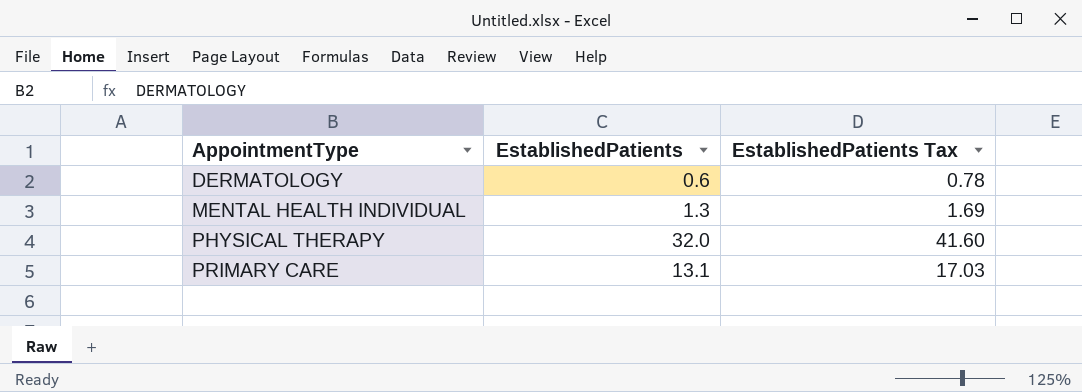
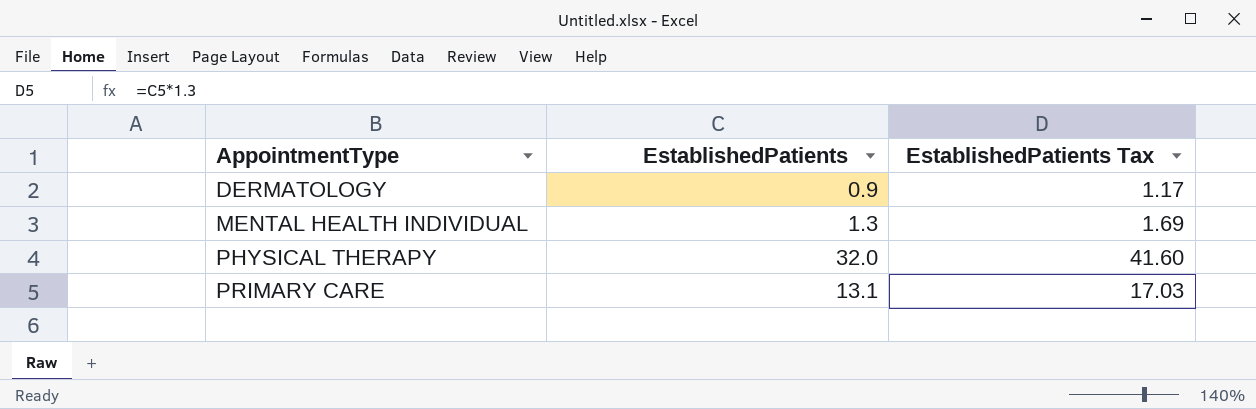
DERMATOLOGY | EstablishedPatients: 0.6 -> 0.9
DERMATOLOGY | EstablishedPatients Tax: 0.78 -> 1.17

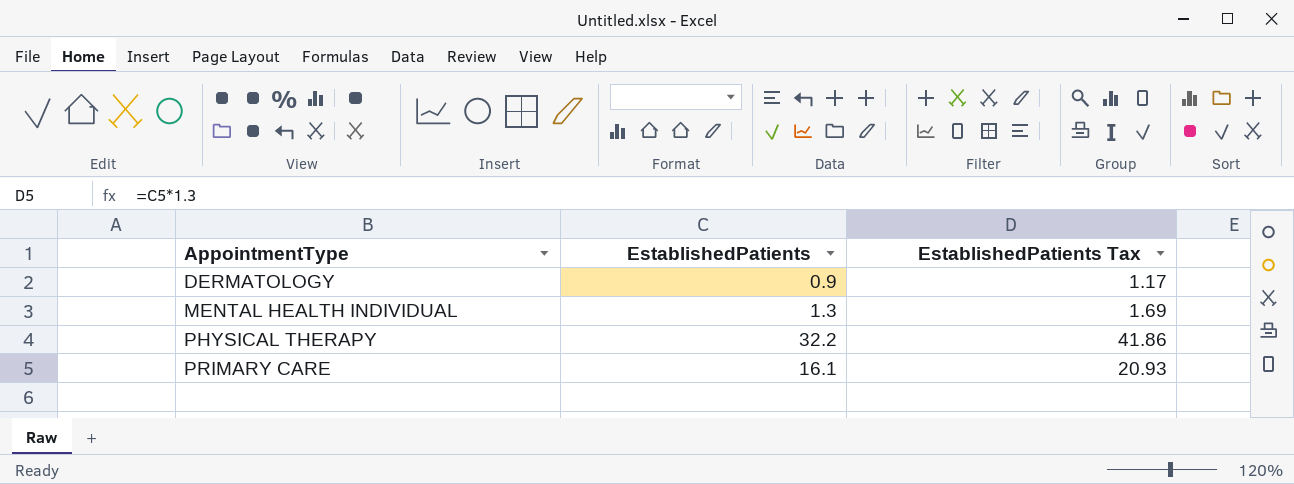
PHYSICAL THERAPY | EstablishedPatients: 32.0 -> 32.2
PHYSICAL THERAPY | EstablishedPatients Tax: 41.60 -> 41.86
PRIMARY CARE | EstablishedPatients: 13.1 -> 16.1
PRIMARY CARE | EstablishedPatients Tax: 17.03 -> 20.93

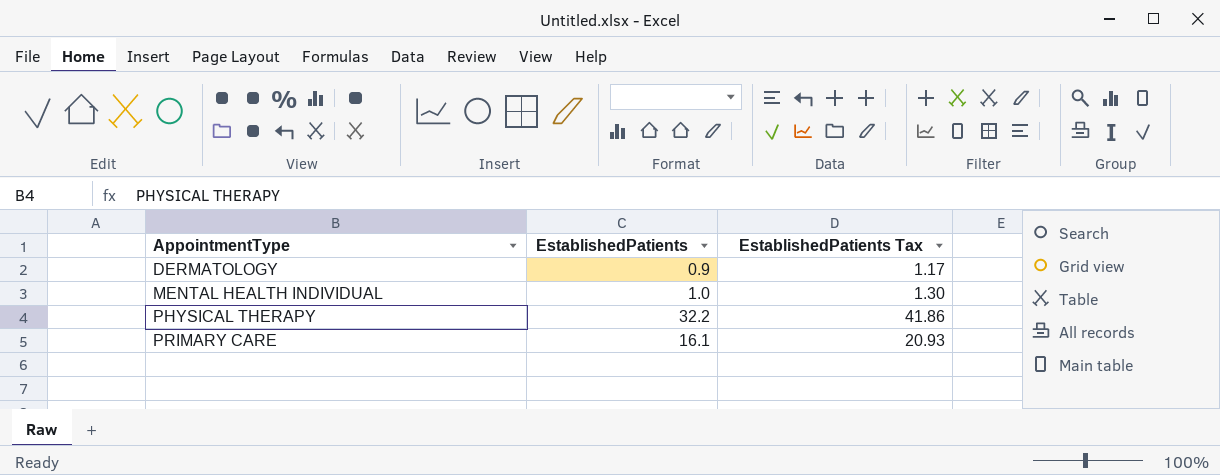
MENTAL HEALTH INDIVIDUAL | EstablishedPatients: 1.3 -> 1.0
MENTAL HEALTH INDIVIDUAL | EstablishedPatients Tax: 1.69 -> 1.30

